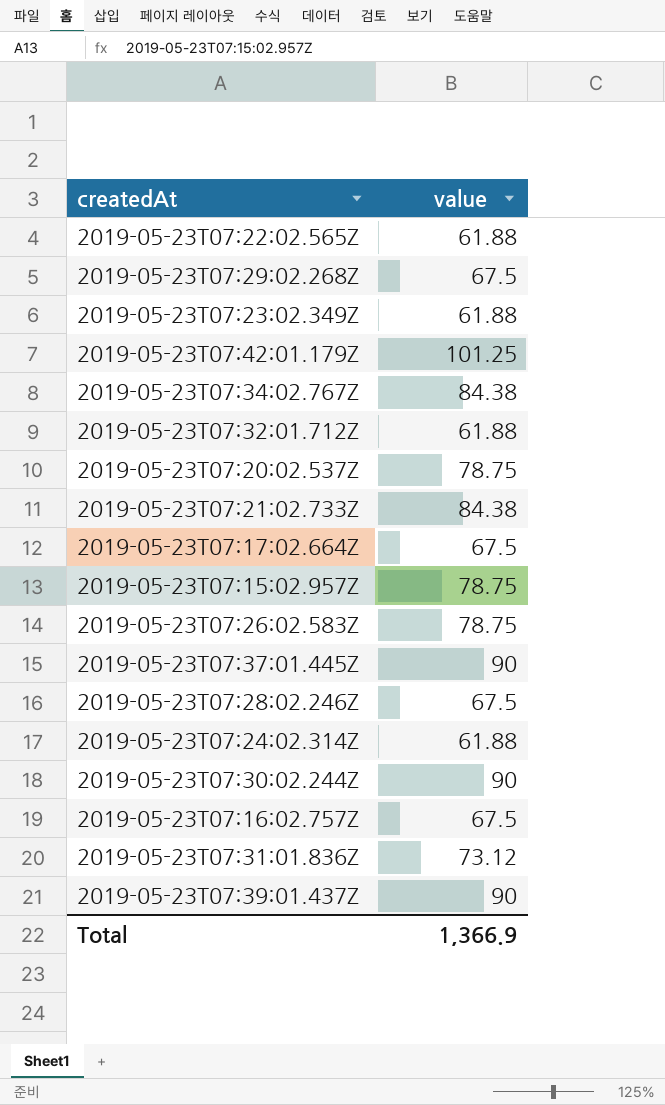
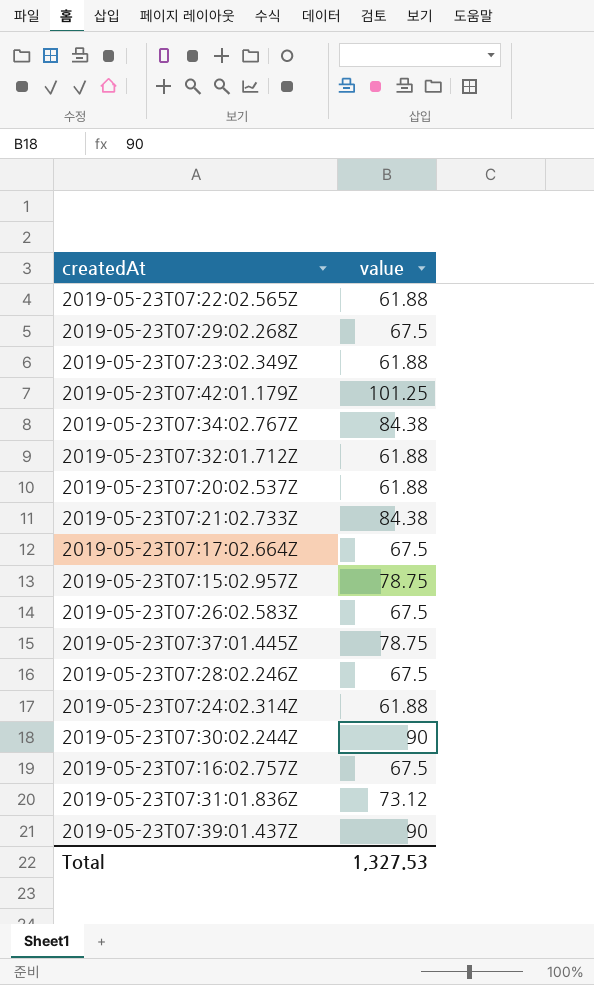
2019-05-23T07:20:02.537Z | value: 78.75 -> 61.88
2019-05-23T07:26:02.583Z | value: 78.75 -> 67.5
2019-05-23T07:37:01.445Z | value: 90 -> 78.75
Total | value: 1,366.9 -> 1,327.53

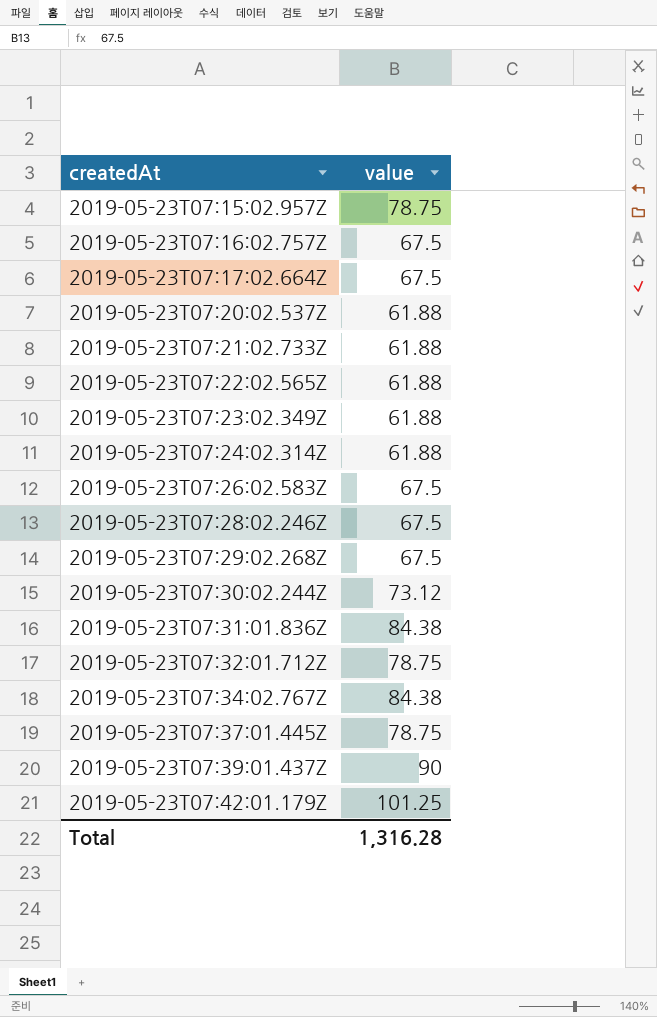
row order: none -> createdAt ascending
2019-05-23T07:21:02.733Z | value: 84.38 -> 61.88
2019-05-23T07:30:02.244Z | value: 90 -> 73.12
2019-05-23T07:31:01.836Z | value: 73.12 -> 84.38
2019-05-23T07:32:01.712Z | value: 61.88 -> 78.75
Total | value: 1,327.53 -> 1,316.28

